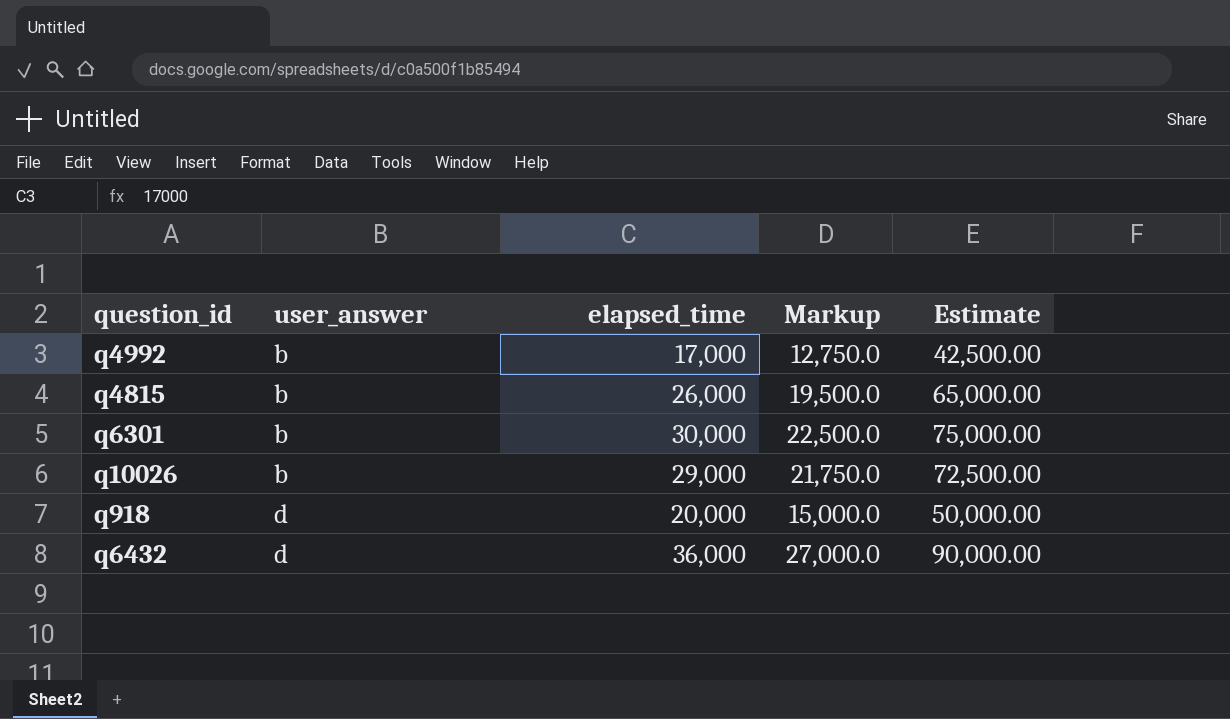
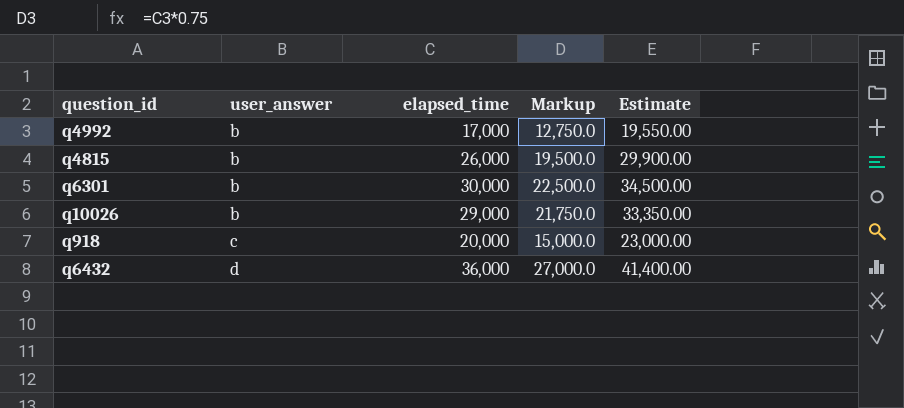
column Estimate | formula: [elapsed_time] * 2.5 -> [elapsed_time] * 1.15
q918 | user_answer: d -> c

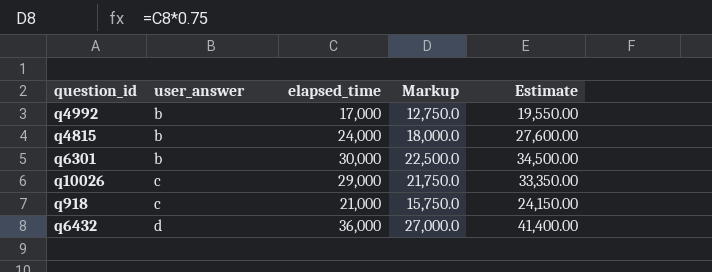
q4815 | elapsed_time: 26,000 -> 24,000
q4815 | Markup: 19,500.0 -> 18,000.0
q4815 | Estimate: 29,900.00 -> 27,600.00
q10026 | user_answer: b -> c
q918 | elapsed_time: 20,000 -> 21,000
q918 | Markup: 15,000.0 -> 15,750.0
q918 | Estimate: 23,000.00 -> 24,150.00

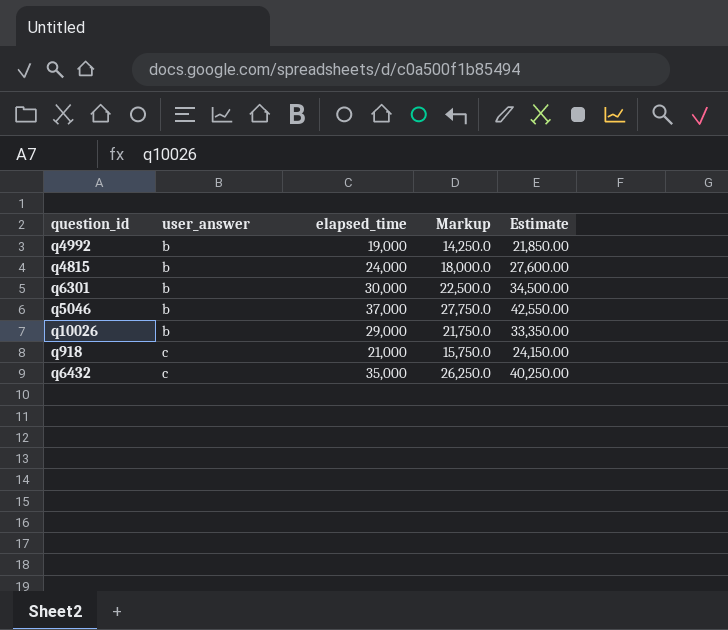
q4992 | elapsed_time: 17,000 -> 19,000
q4992 | Markup: 12,750.0 -> 14,250.0
q4992 | Estimate: 19,550.00 -> 21,850.00
row q5046: none -> b | 37,000 | 27,750.0 | 42,550.00
q10026 | user_answer: c -> b
q6432 | user_answer: d -> c
q6432 | elapsed_time: 36,000 -> 35,000
q6432 | Markup: 27,000.0 -> 26,250.0
q6432 | Estimate: 41,400.00 -> 40,250.00

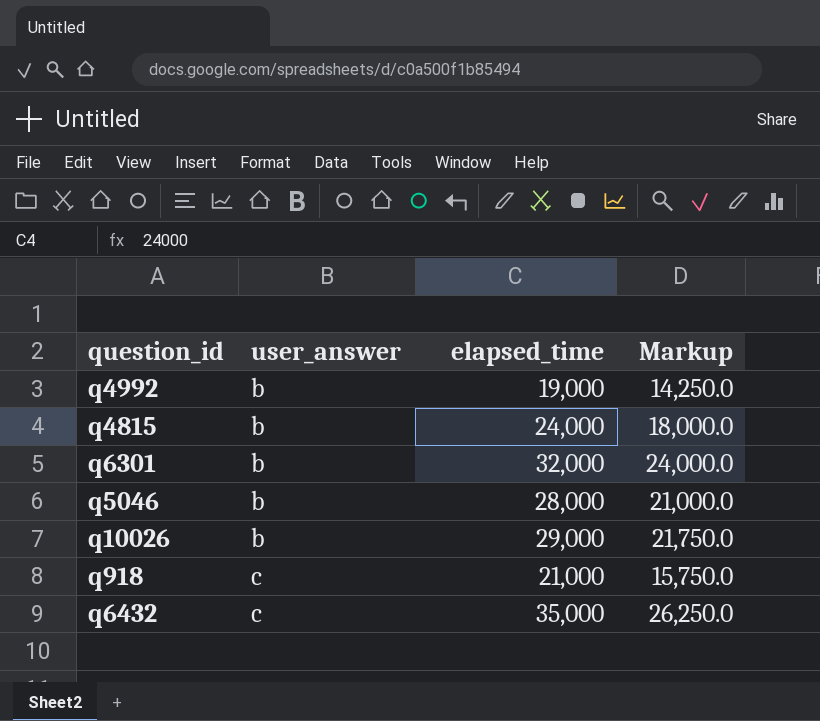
column Estimate | formula: [elapsed_time] * 1.15 -> none
q6301 | elapsed_time: 30,000 -> 32,000
q6301 | Markup: 22,500.0 -> 24,000.0
q5046 | elapsed_time: 37,000 -> 28,000
q5046 | Markup: 27,750.0 -> 21,000.0

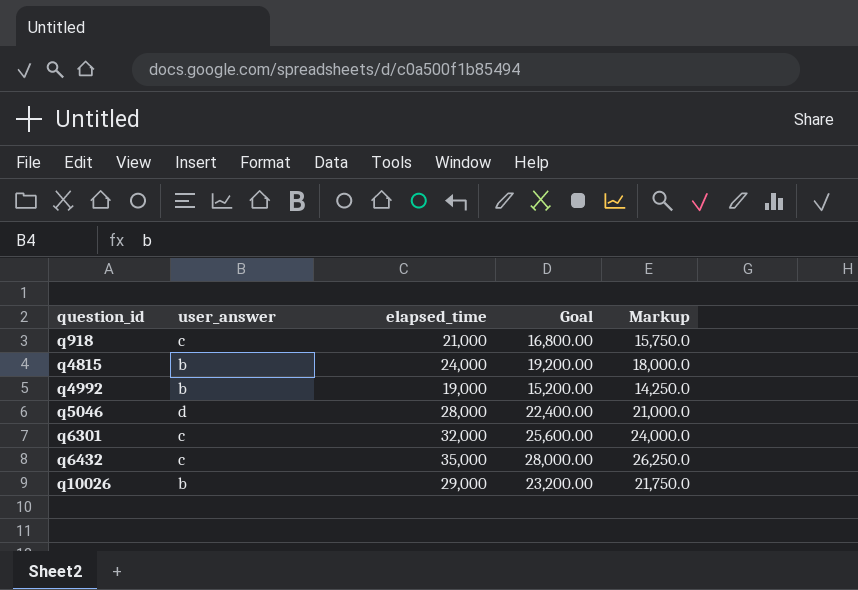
row order: user_answer ascending -> question_id ascending
column Goal | formula: none -> [elapsed_time] * 0.8
q5046 | user_answer: b -> d
q6301 | user_answer: b -> c

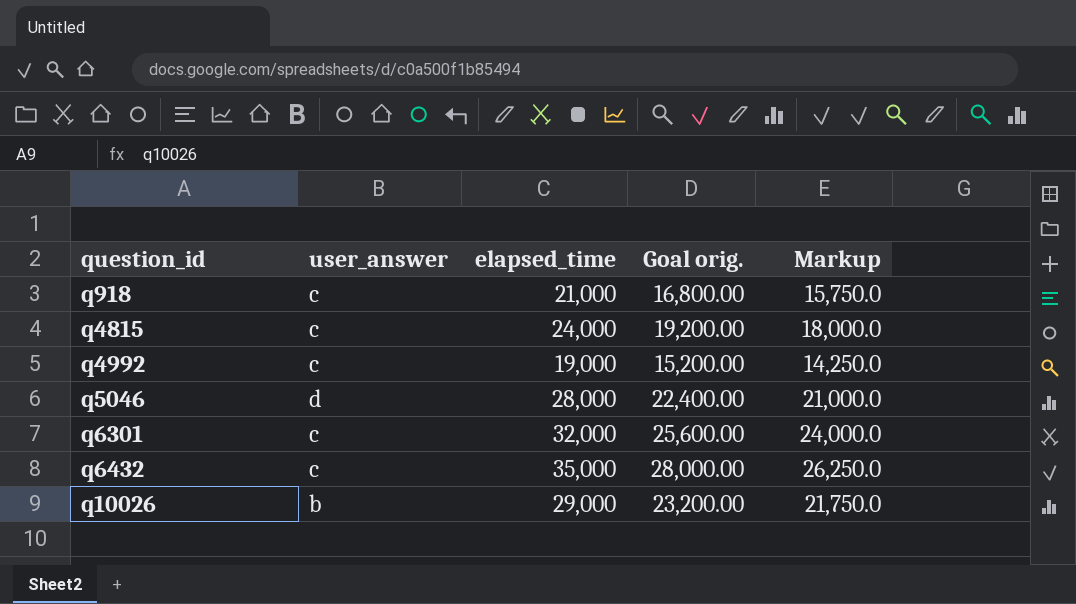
column name: Goal -> Goal orig.
q4815 | user_answer: b -> c
q4992 | user_answer: b -> c

